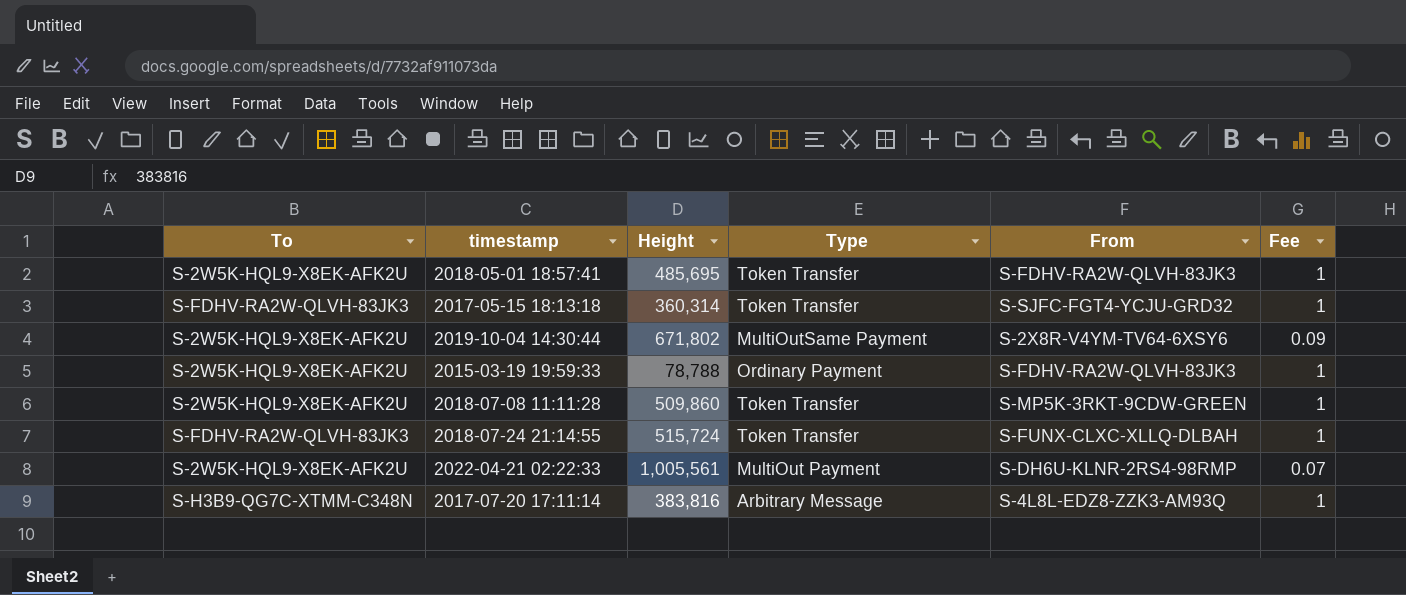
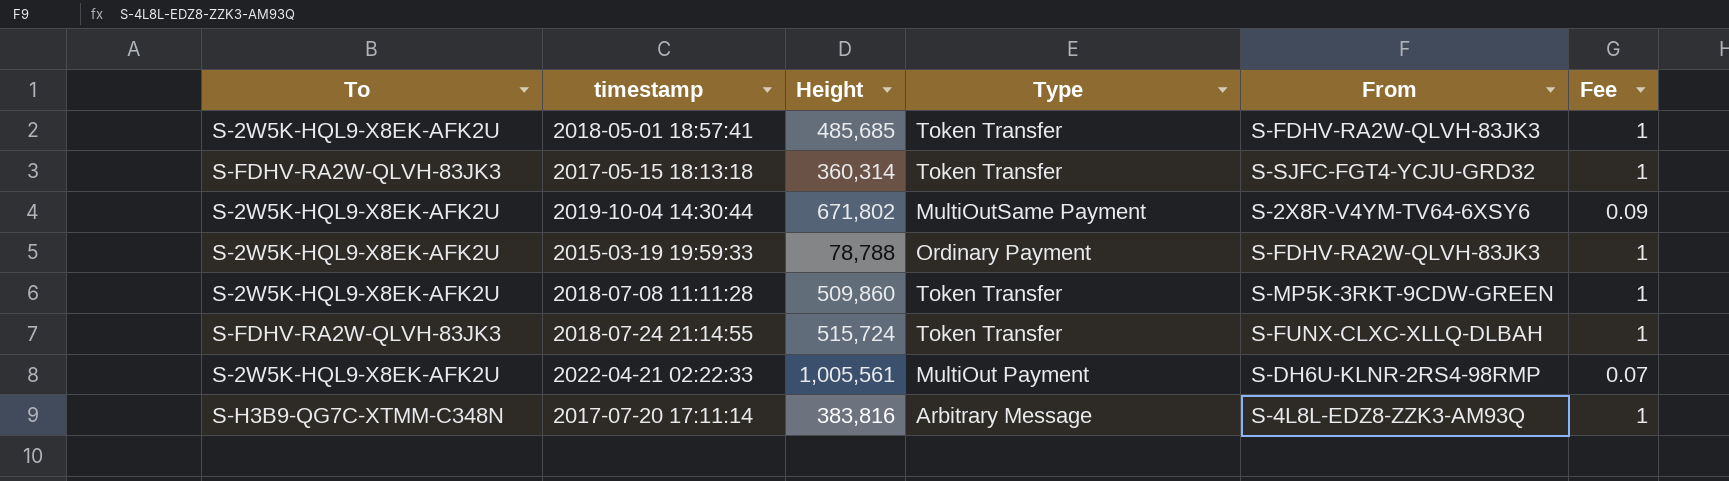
2018-05-01 18:57:41 | Height: 485,695 -> 485,685

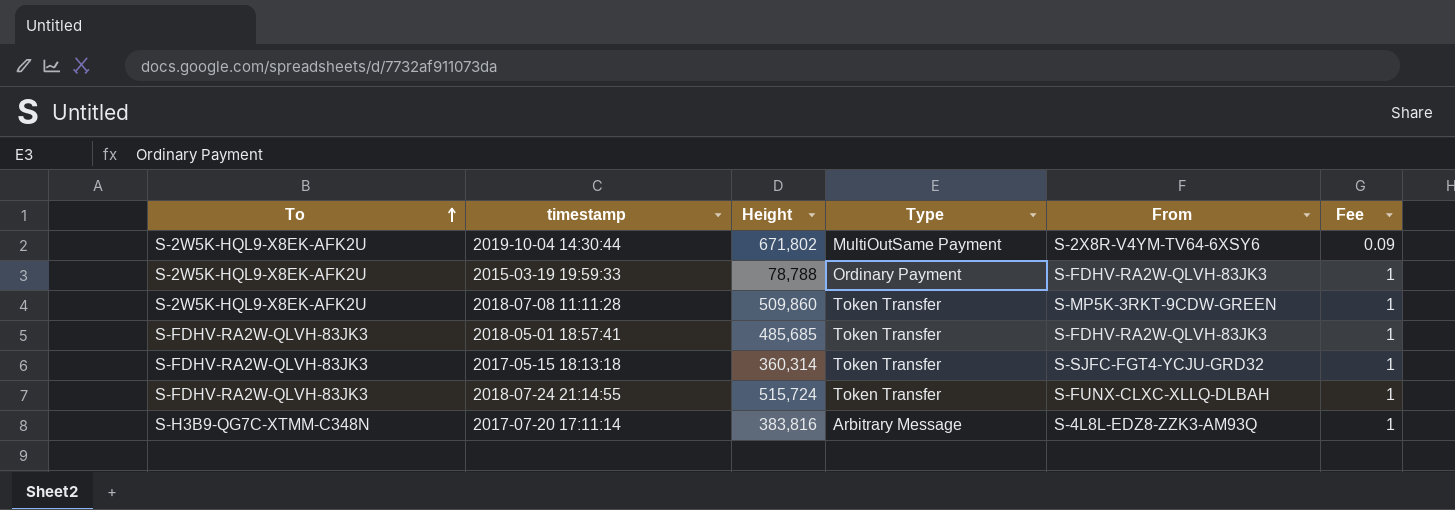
row order: none -> To ascending
row 2022-04-21 02:22:33: S-2W5K-HQL9-X8EK-AFK2U | 1,005,561 | MultiOut Payment | S-DH6U-KLNR-2RS4-98RMP | 0.07 -> none
2018-05-01 18:57:41 | To: S-2W5K-HQL9-X8EK-AFK2U -> S-FDHV-RA2W-QLVH-83JK3

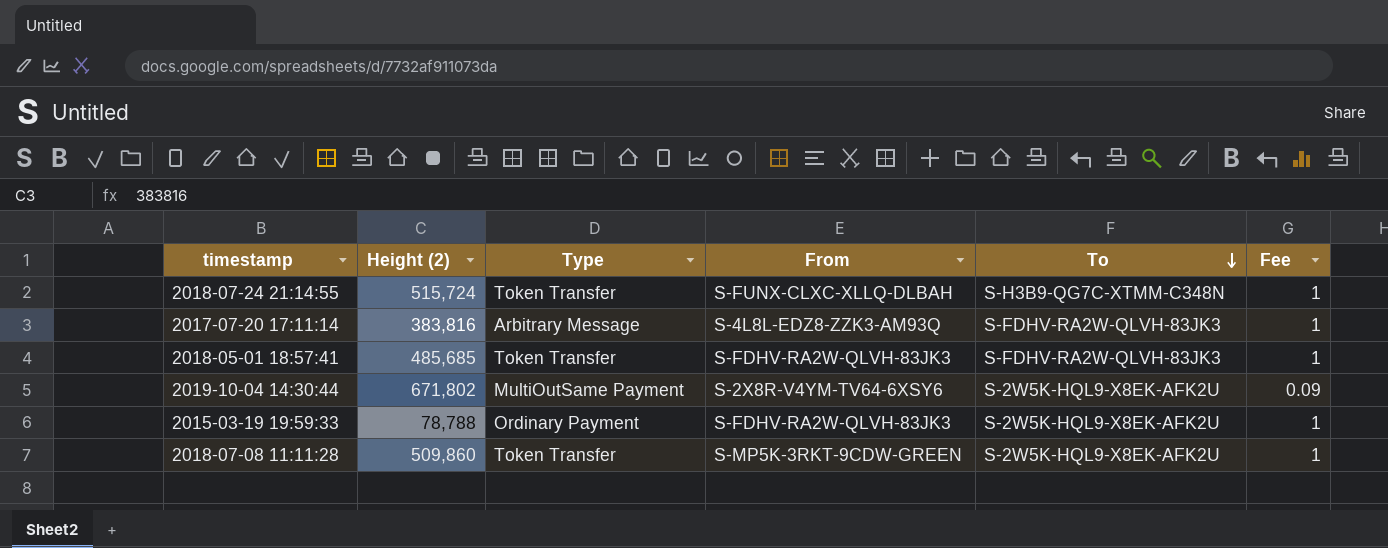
row order: To ascending -> To descending
column name: Height -> Height (2)
column To | position: 1 -> 5
row 2017-05-15 18:13:18: S-FDHV-RA2W-QLVH-83JK3 | 360,314 | Token Transfer | S-SJFC-FGT4-YCJU-GRD32 | 1 -> none
2018-07-24 21:14:55 | To: S-FDHV-RA2W-QLVH-83JK3 -> S-H3B9-QG7C-XTMM-C348N
2017-07-20 17:11:14 | To: S-H3B9-QG7C-XTMM-C348N -> S-FDHV-RA2W-QLVH-83JK3

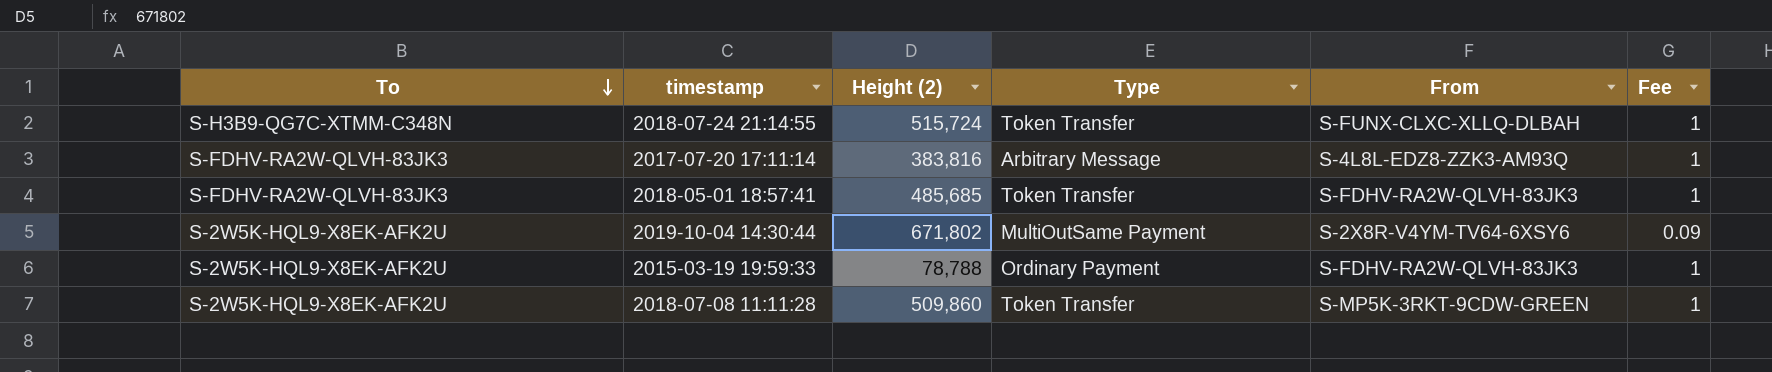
column To | position: 5 -> 1

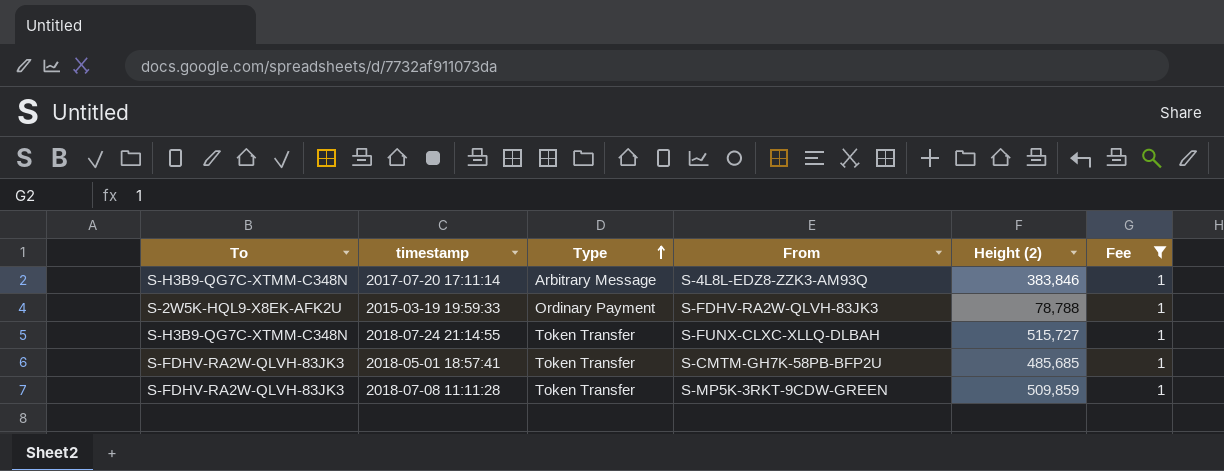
filter: none -> Fee = 1
row order: To descending -> Type ascending
column Height (2) | position: 3 -> 5
2017-07-20 17:11:14 | To: S-FDHV-RA2W-QLVH-83JK3 -> S-H3B9-QG7C-XTMM-C348N
2017-07-20 17:11:14 | Height (2): 383,816 -> 383,846
2018-07-24 21:14:55 | Height (2): 515,724 -> 515,727
2018-05-01 18:57:41 | From: S-FDHV-RA2W-QLVH-83JK3 -> S-CMTM-GH7K-58PB-BFP2U
2018-07-08 11:11:28 | To: S-2W5K-HQL9-X8EK-AFK2U -> S-FDHV-RA2W-QLVH-83JK3
2018-07-08 11:11:28 | Height (2): 509,860 -> 509,859

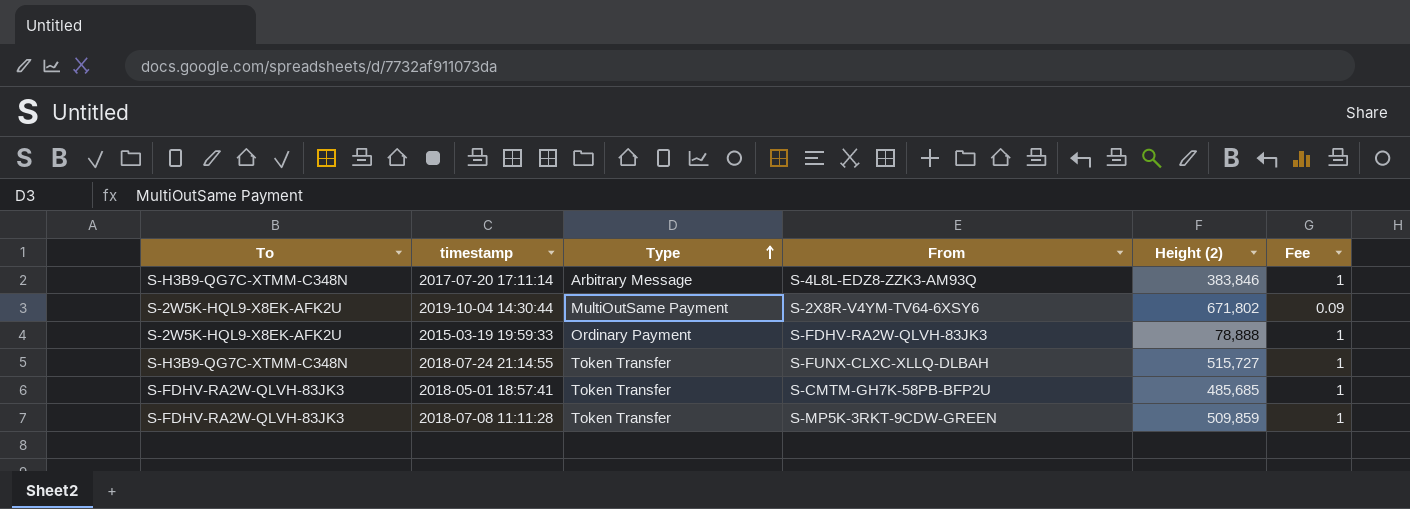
filter: Fee = 1 -> none
2015-03-19 19:59:33 | Height (2): 78,788 -> 78,888

